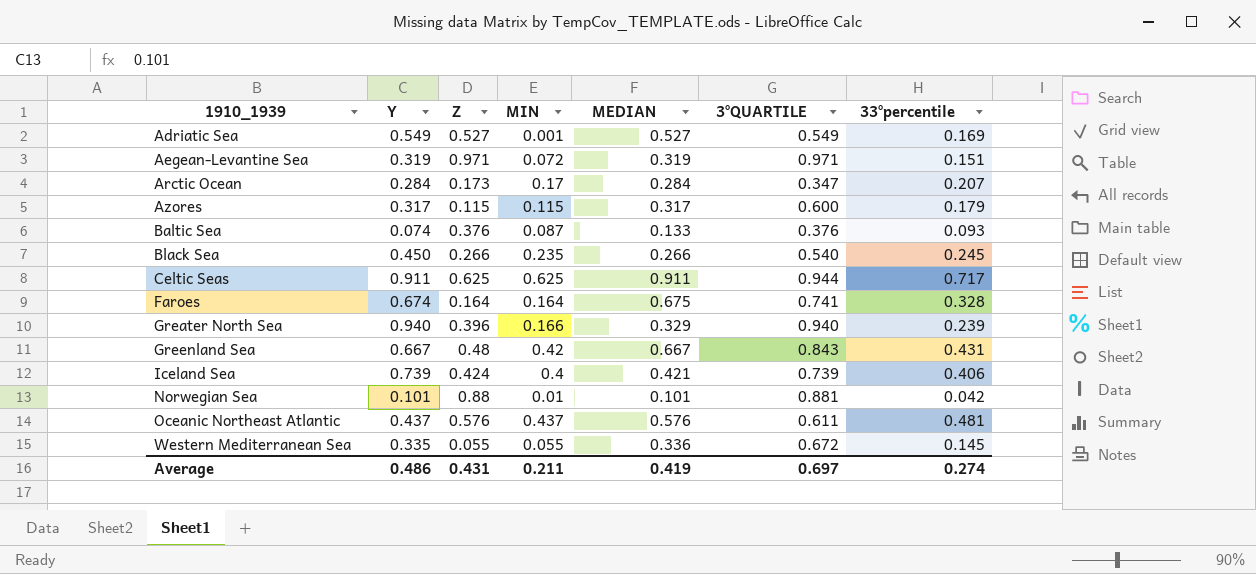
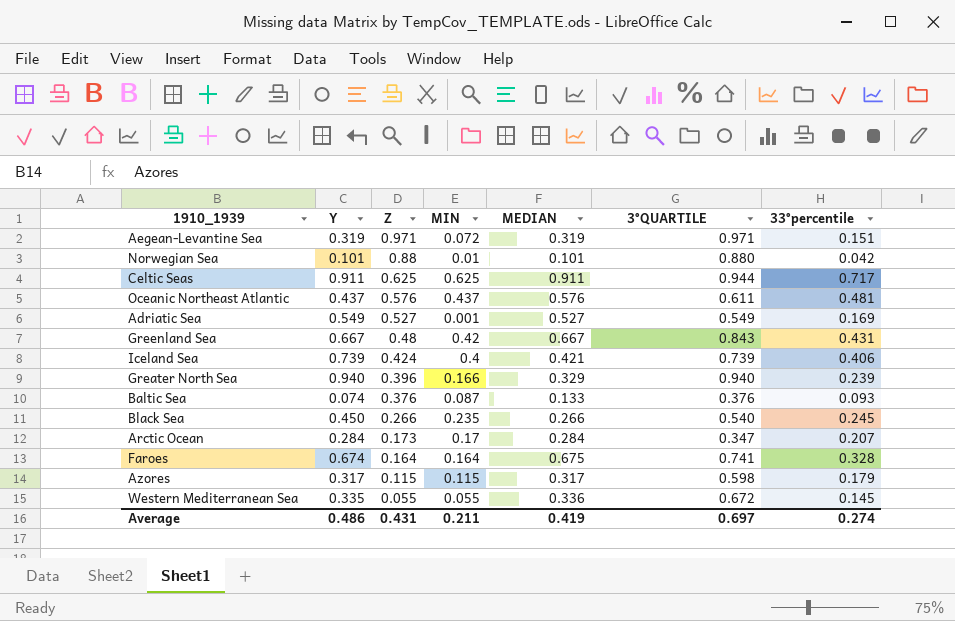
row order: 1910_1939 ascending -> Z descending
Norwegian Sea | 3°QUARTILE: 0.881 -> 0.880
Azores | 3°QUARTILE: 0.600 -> 0.598

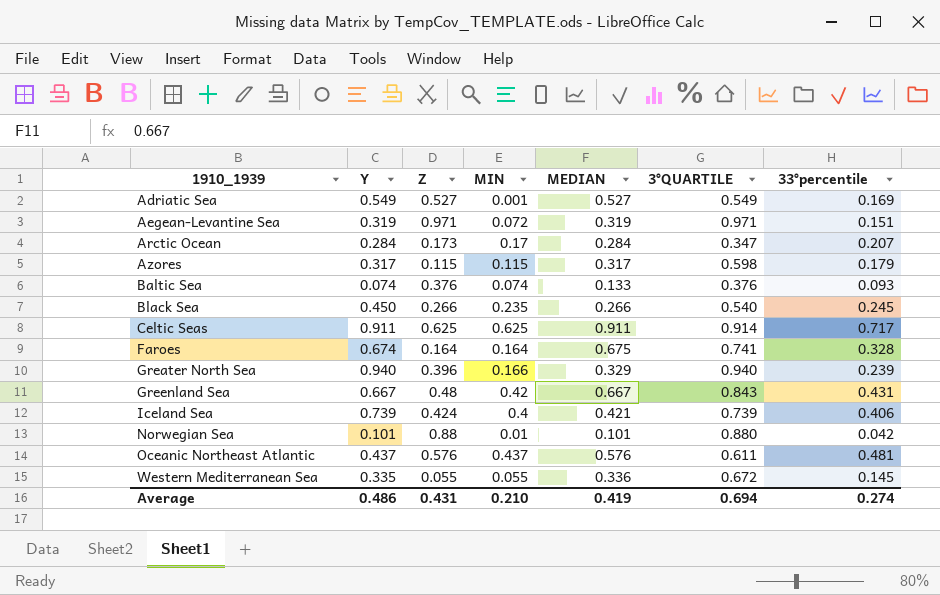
row order: Z descending -> 1910_1939 ascending
Baltic Sea | MIN: 0.087 -> 0.074
Celtic Seas | 3°QUARTILE: 0.944 -> 0.914
Average | MIN: 0.211 -> 0.210
Average | 3°QUARTILE: 0.697 -> 0.694

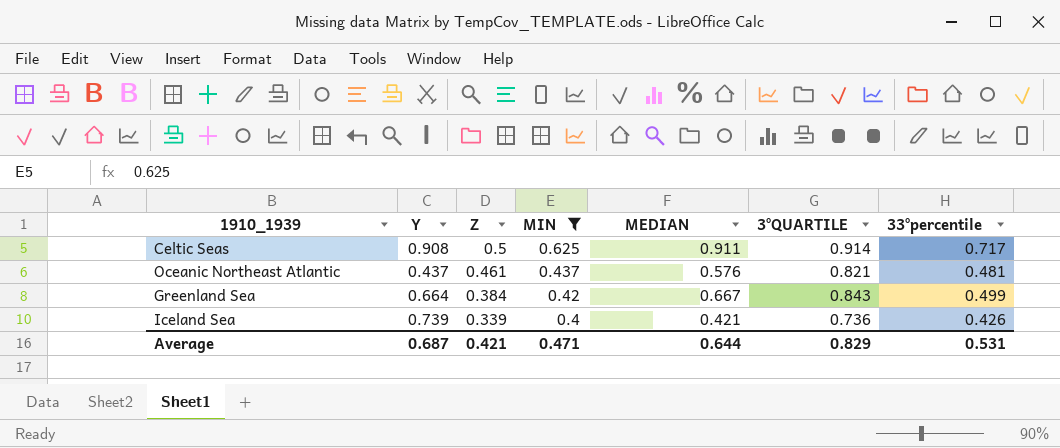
filter: none -> MIN >= 0.4
row order: 1910_1939 ascending -> Z descending
Celtic Seas | Y: 0.911 -> 0.908
Celtic Seas | Z: 0.625 -> 0.5
Oceanic Northeast Atlantic | Z: 0.576 -> 0.461
Oceanic Northeast Atlantic | 3°QUARTILE: 0.611 -> 0.821
Greenland Sea | Y: 0.667 -> 0.664
Greenland Sea | Z: 0.48 -> 0.384
Greenland Sea | 33°percentile: 0.431 -> 0.499
Iceland Sea | Z: 0.424 -> 0.339
Iceland Sea | 3°QUARTILE: 0.739 -> 0.736
Iceland Sea | 33°percentile: 0.406 -> 0.426
Average | Y: 0.486 -> 0.687
Average | Z: 0.431 -> 0.421
Average | MIN: 0.210 -> 0.471
Average | MEDIAN: 0.419 -> 0.644
Average | 3°QUARTILE: 0.694 -> 0.829
Average | 33°percentile: 0.274 -> 0.531

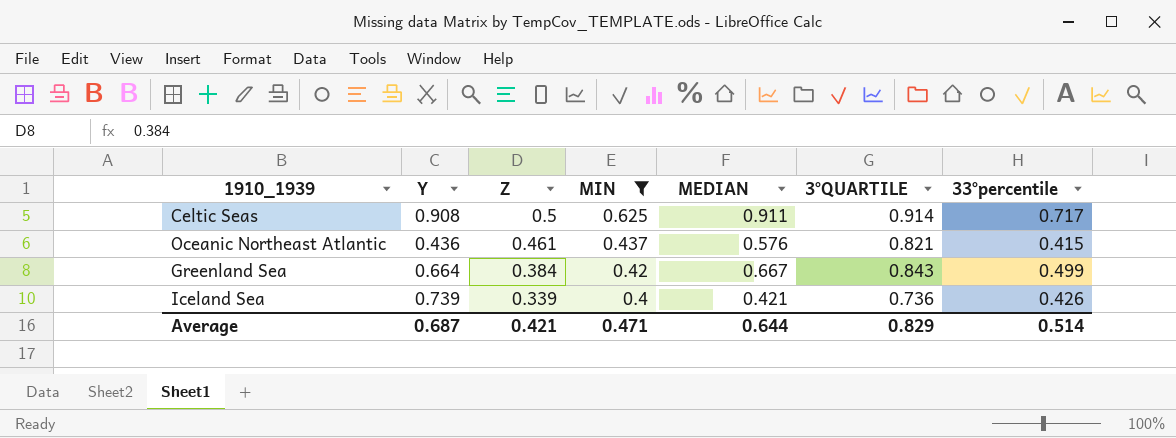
Oceanic Northeast Atlantic | Y: 0.437 -> 0.436
Oceanic Northeast Atlantic | 33°percentile: 0.481 -> 0.415
Average | 33°percentile: 0.531 -> 0.514

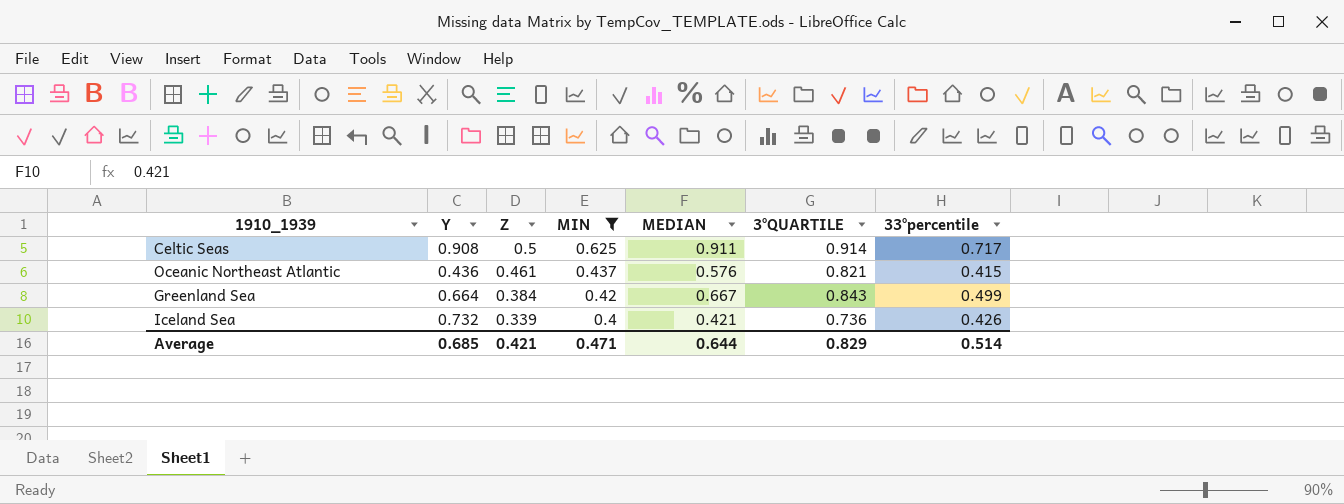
Iceland Sea | Y: 0.739 -> 0.732
Average | Y: 0.687 -> 0.685

